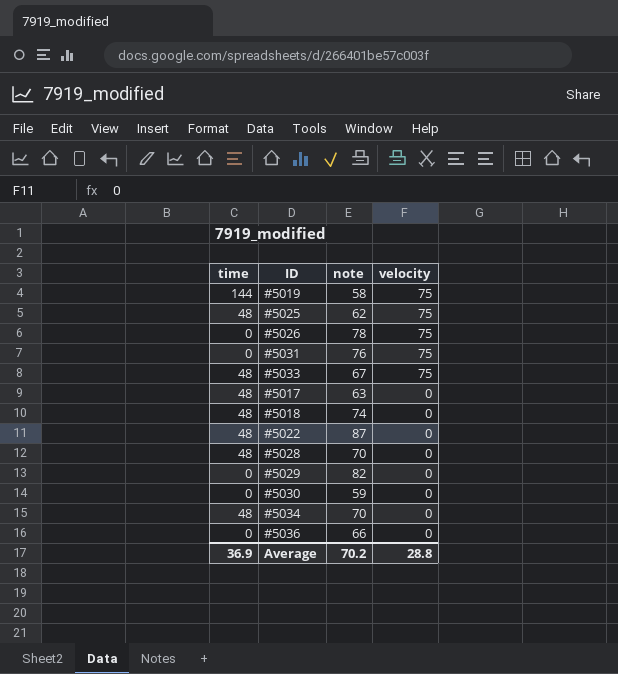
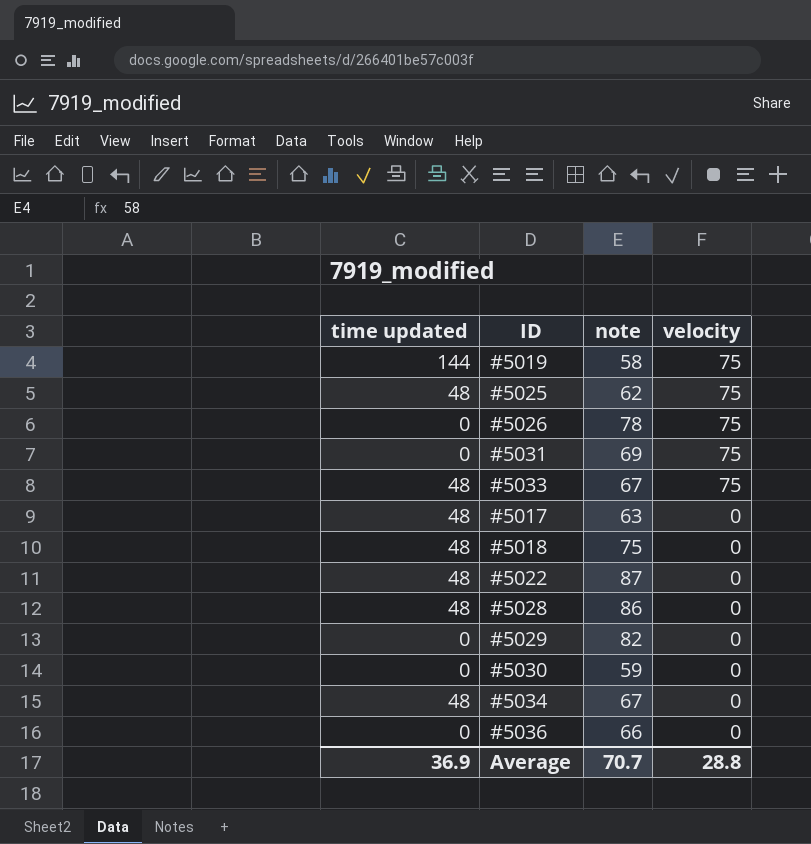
column name: time -> time updated
#5031 | note: 76 -> 69
#5018 | note: 74 -> 75
#5028 | note: 70 -> 86
#5034 | note: 70 -> 67
Average | note: 70.2 -> 70.7

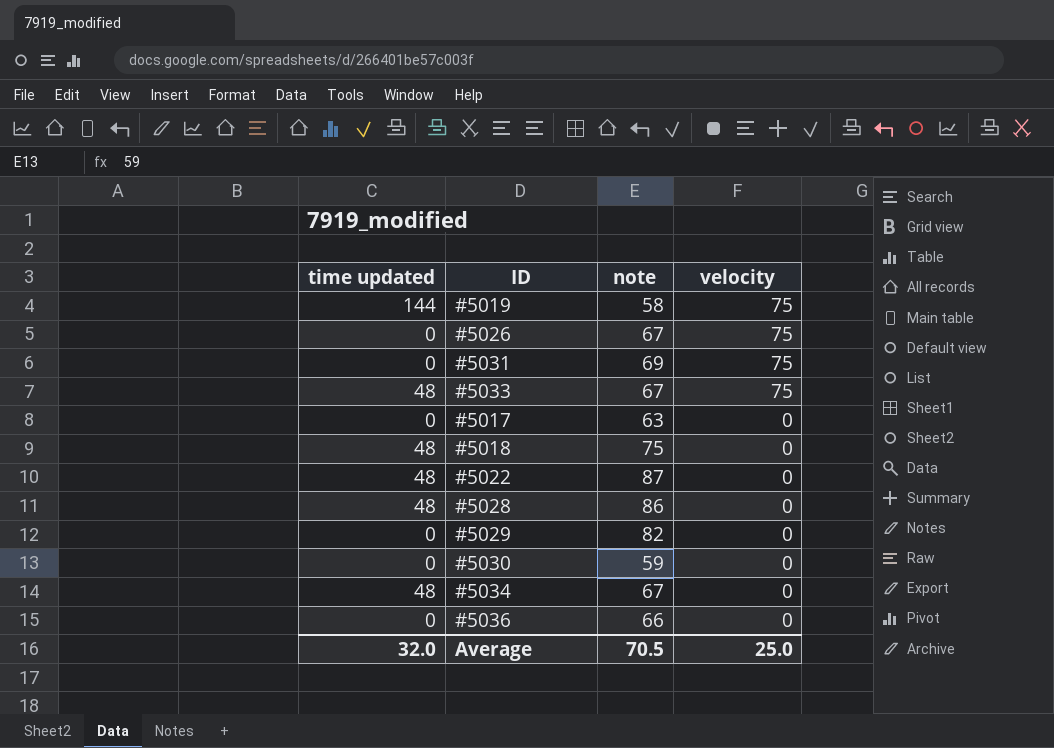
row #5025: 48 | 62 | 75 -> none
#5026 | note: 78 -> 67
#5017 | time updated: 48 -> 0
Average | time updated: 36.9 -> 32.0
Average | note: 70.7 -> 70.5
Average | velocity: 28.8 -> 25.0

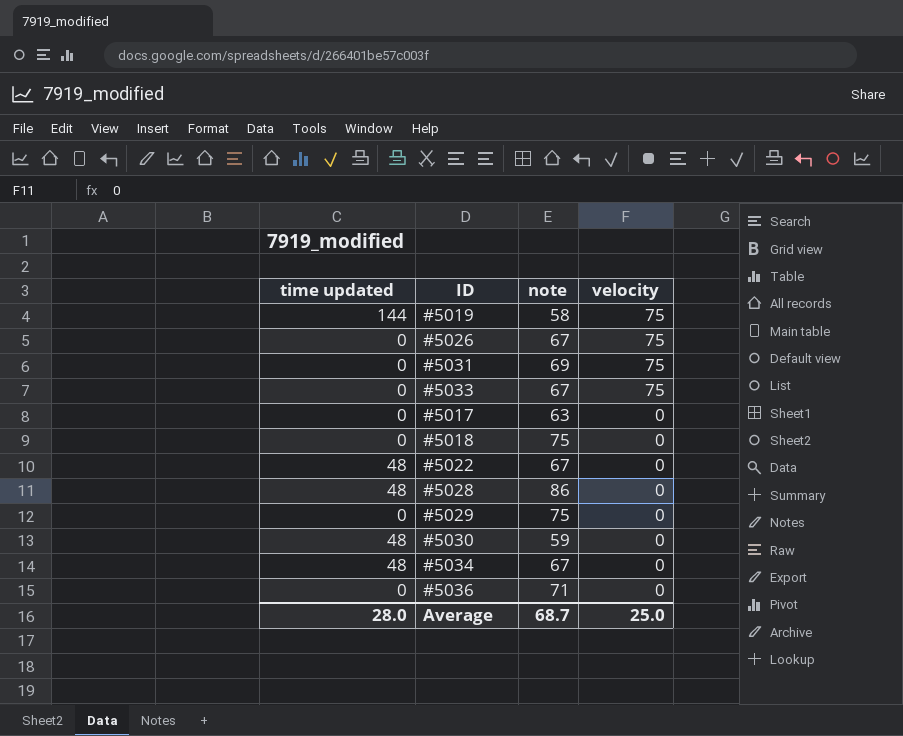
#5033 | time updated: 48 -> 0
#5018 | time updated: 48 -> 0
#5022 | note: 87 -> 67
#5029 | note: 82 -> 75
#5030 | time updated: 0 -> 48
#5036 | note: 66 -> 71
Average | time updated: 32.0 -> 28.0
Average | note: 70.5 -> 68.7

